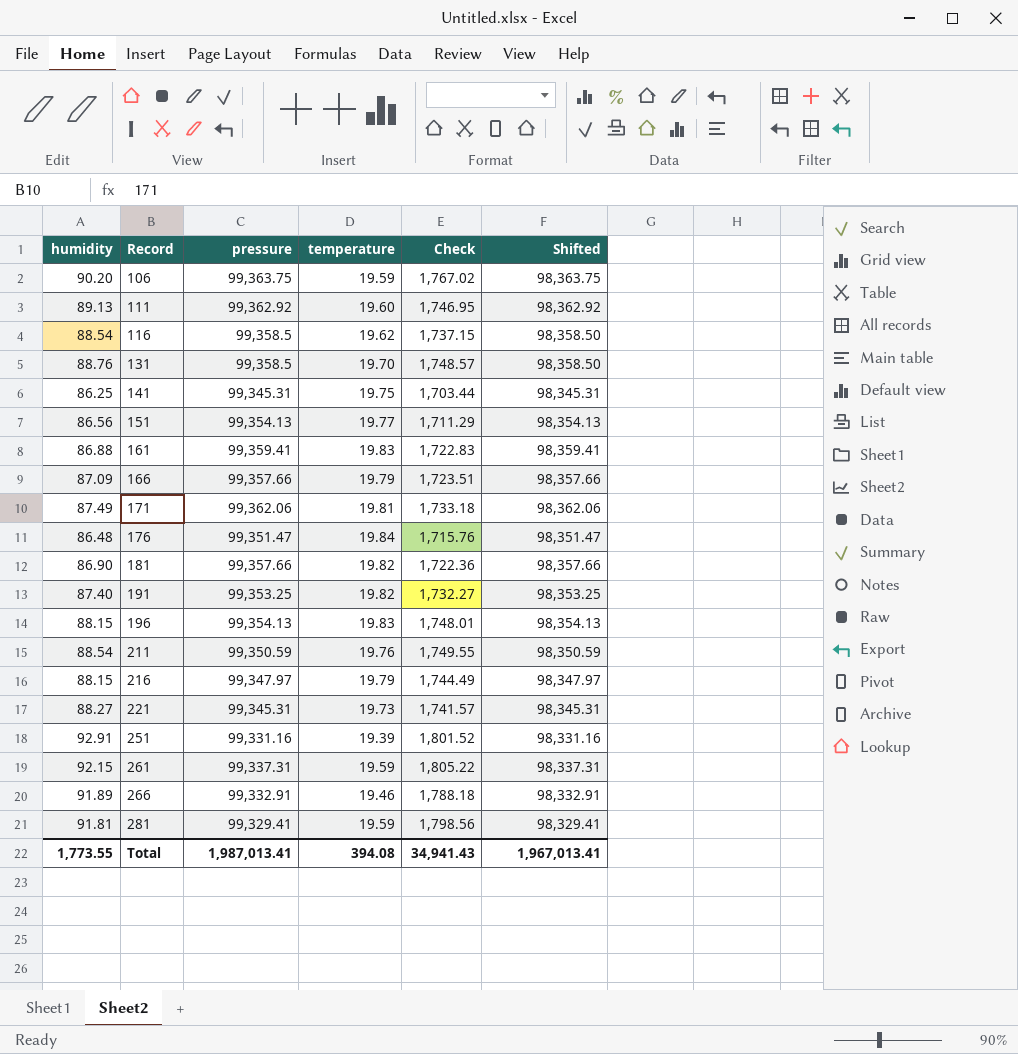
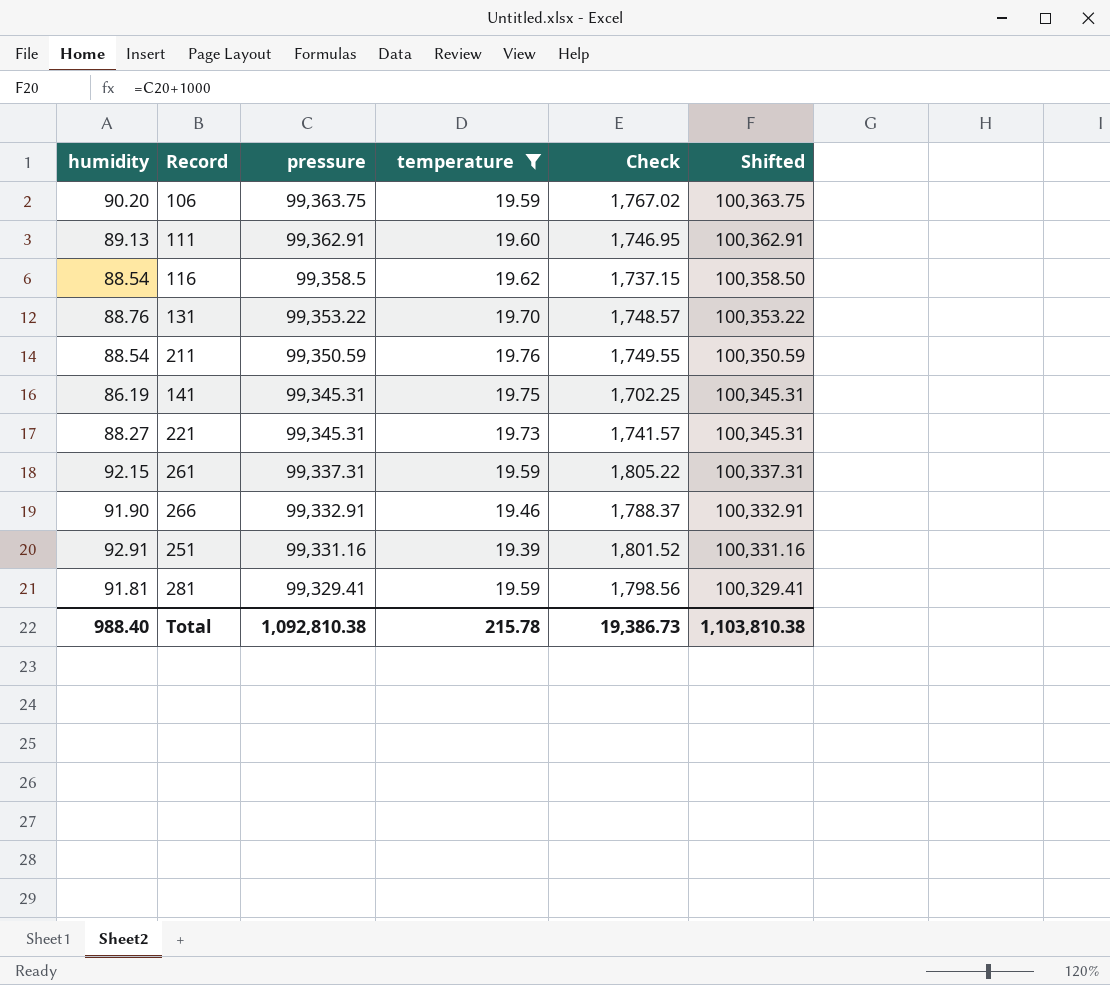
filter: none -> temperature <= 19.76
row order: Record ascending -> pressure descending
column Shifted | formula: [pressure] - 1000 -> [pressure] + 1000
111 | pressure: 99,362.92 -> 99,362.91
131 | pressure: 99,358.5 -> 99,353.22
141 | humidity: 86.25 -> 86.19
141 | Check: 1,703.44 -> 1,702.25
266 | humidity: 91.89 -> 91.90
266 | Check: 1,788.18 -> 1,788.37
Total | humidity: 1,773.55 -> 988.40
Total | pressure: 1,987,013.41 -> 1,092,810.38
Total | temperature: 394.08 -> 215.78
Total | Check: 34,941.43 -> 19,386.73
Total | Shifted: 1,967,013.41 -> 1,103,810.38

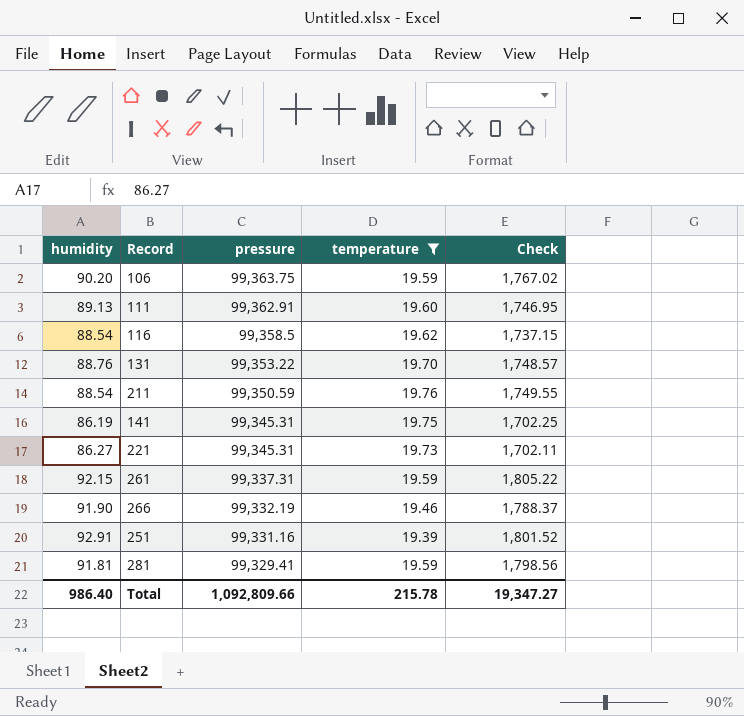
column Shifted | formula: [pressure] + 1000 -> none
221 | humidity: 88.27 -> 86.27
221 | Check: 1,741.57 -> 1,702.11
266 | pressure: 99,332.91 -> 99,332.19
Total | humidity: 988.40 -> 986.40
Total | pressure: 1,092,810.38 -> 1,092,809.66
Total | Check: 19,386.73 -> 19,347.27

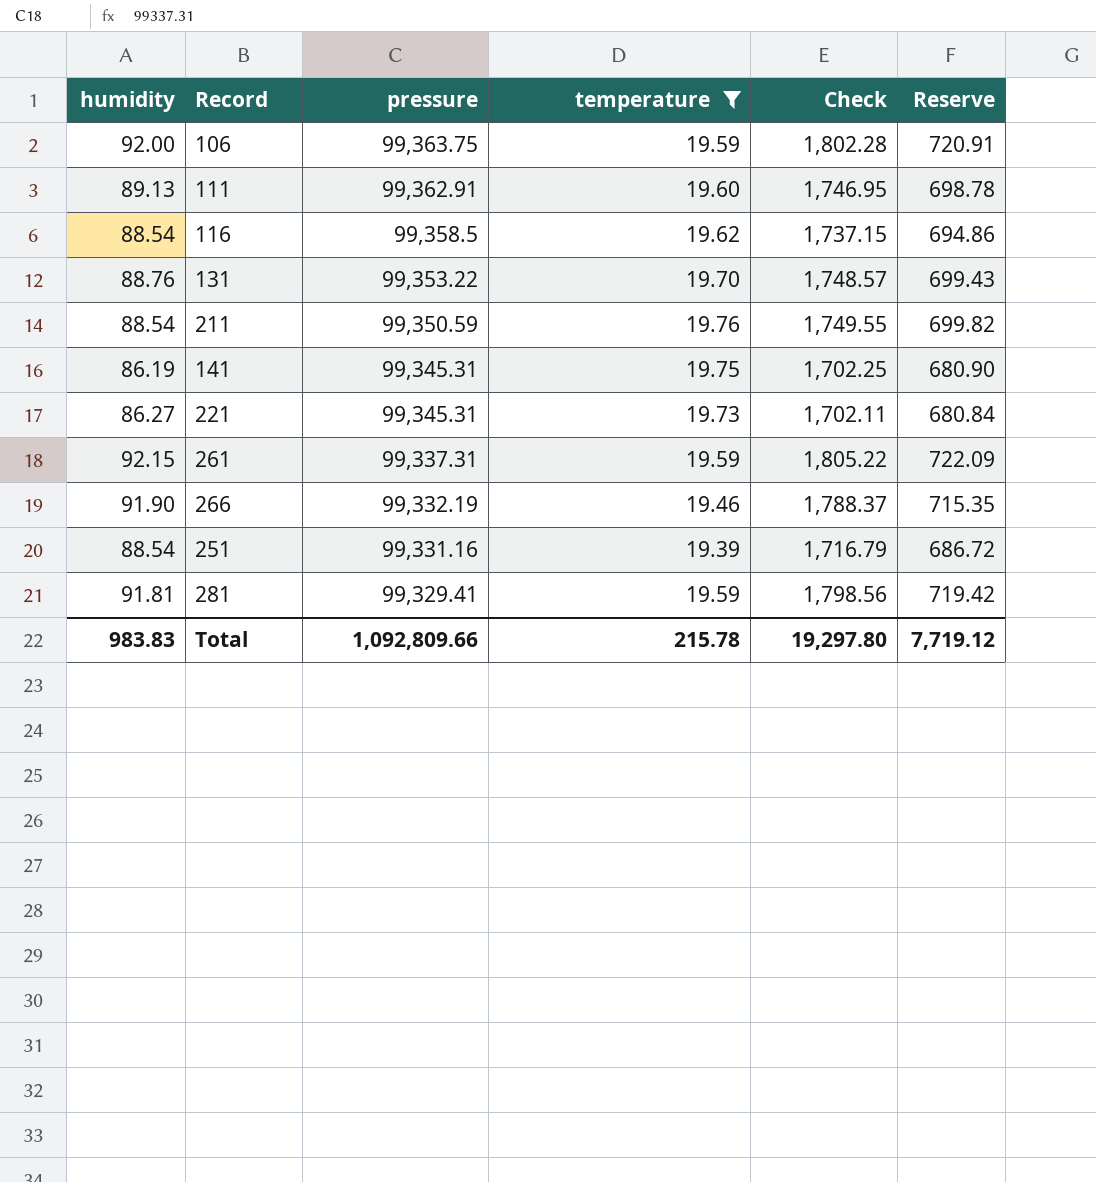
column Reserve | formula: none -> [Check] * 0.4
106 | humidity: 90.20 -> 92.00
106 | Check: 1,767.02 -> 1,802.28
251 | humidity: 92.91 -> 88.54
251 | Check: 1,801.52 -> 1,716.79
Total | humidity: 986.40 -> 983.83
Total | Check: 19,347.27 -> 19,297.80

